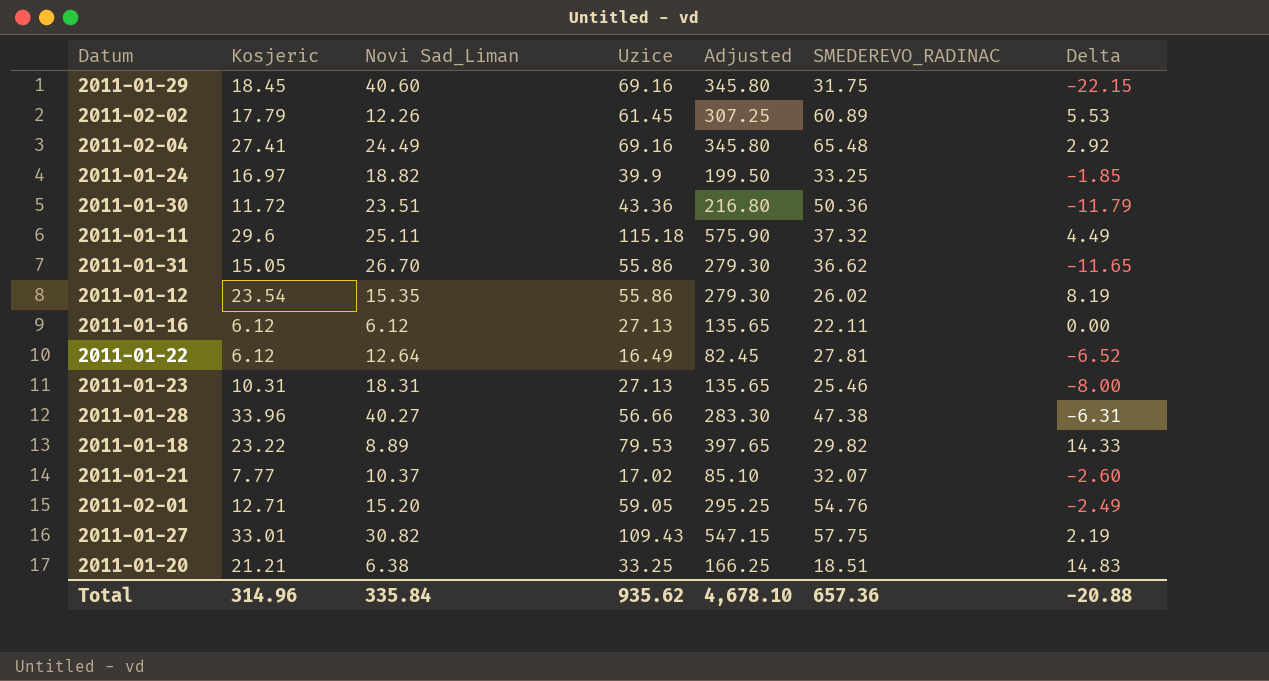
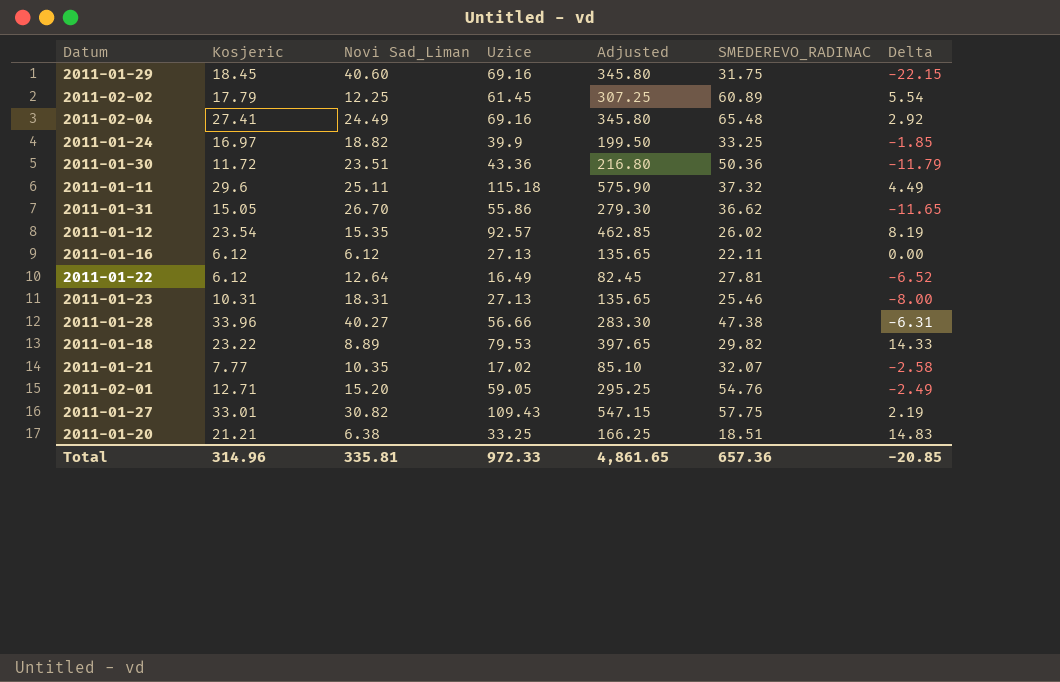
2011-02-02 | Novi Sad_Liman: 12.26 -> 12.25
2011-02-02 | Delta: 5.53 -> 5.54
2011-01-12 | Uzice: 55.86 -> 92.57
2011-01-12 | Adjusted: 279.30 -> 462.85
2011-01-21 | Novi Sad_Liman: 10.37 -> 10.35
2011-01-21 | Delta: -2.60 -> -2.58
Total | Novi Sad_Liman: 335.84 -> 335.81
Total | Uzice: 935.62 -> 972.33
Total | Adjusted: 4,678.10 -> 4,861.65
Total | Delta: -20.88 -> -20.85

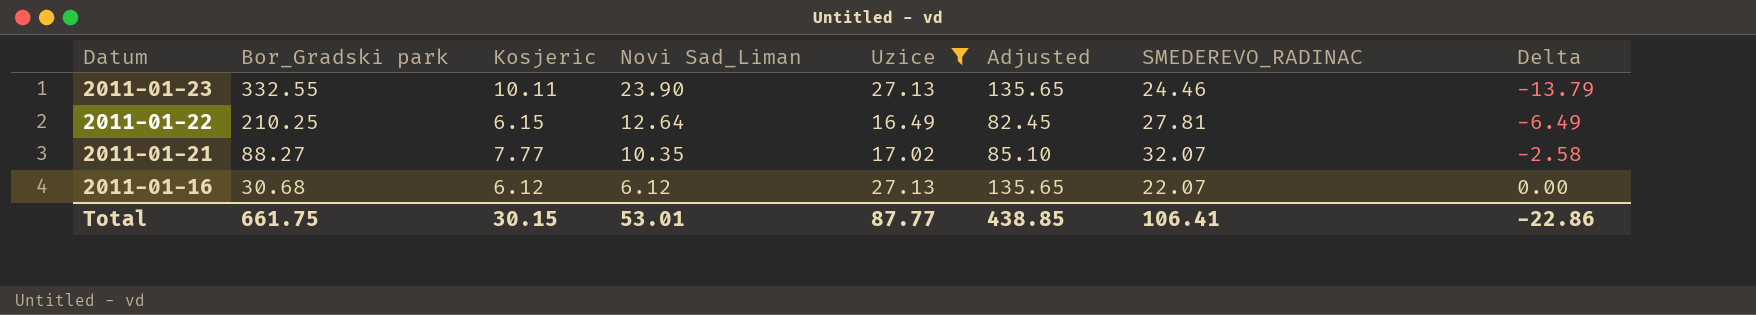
filter: none -> Uzice <= 27.13
row order: none -> Datum descending
column Bor_Gradski park | position: none -> 2
2011-01-23 | Kosjeric: 10.31 -> 10.11
2011-01-23 | Novi Sad_Liman: 18.31 -> 23.90
2011-01-23 | SMEDEREVO_RADINAC: 25.46 -> 24.46
2011-01-23 | Delta: -8.00 -> -13.79
2011-01-22 | Kosjeric: 6.12 -> 6.15
2011-01-22 | Delta: -6.52 -> -6.49
2011-01-16 | SMEDEREVO_RADINAC: 22.11 -> 22.07
Total | Kosjeric: 314.96 -> 30.15
Total | Novi Sad_Liman: 335.81 -> 53.01
Total | Uzice: 972.33 -> 87.77
Total | Adjusted: 4,861.65 -> 438.85
Total | SMEDEREVO_RADINAC: 657.36 -> 106.41
Total | Delta: -20.85 -> -22.86

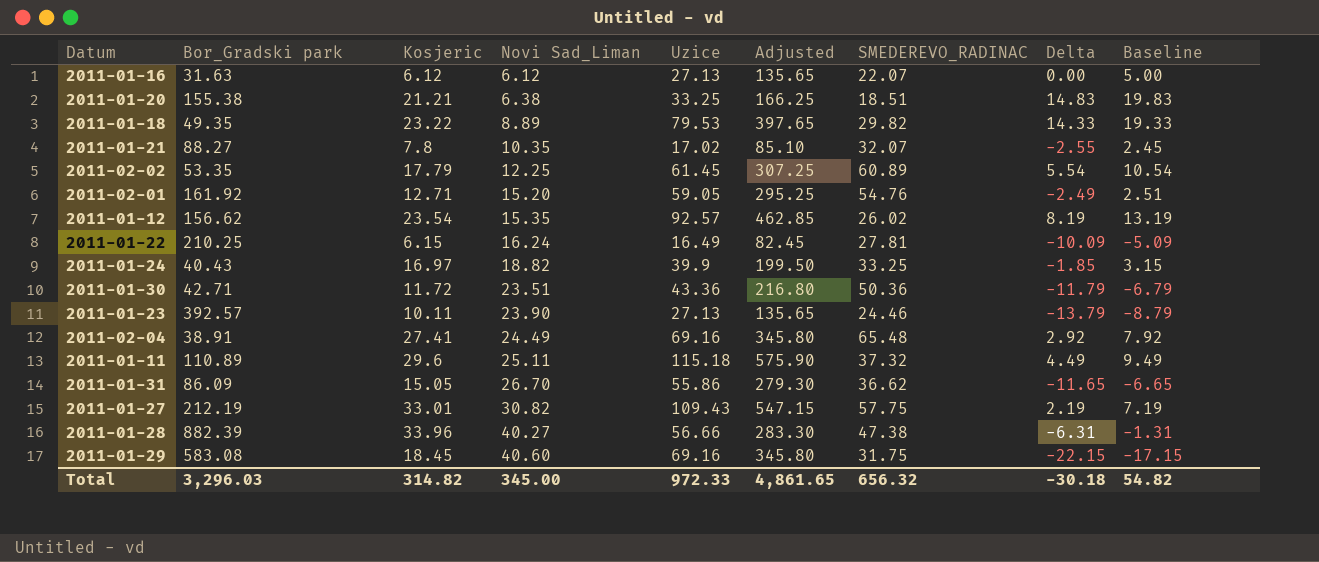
filter: Uzice <= 27.13 -> none
row order: Datum descending -> Novi Sad_Liman ascending
column Baseline | formula: none -> [Delta] + 5
2011-01-16 | Bor_Gradski park: 30.68 -> 31.63
2011-01-21 | Kosjeric: 7.77 -> 7.8
2011-01-21 | Delta: -2.58 -> -2.55
2011-01-22 | Novi Sad_Liman: 12.64 -> 16.24
2011-01-22 | Delta: -6.49 -> -10.09
2011-01-23 | Bor_Gradski park: 332.55 -> 392.57
Total | Bor_Gradski park: 661.75 -> 3,296.03
Total | Kosjeric: 30.15 -> 314.82
Total | Novi Sad_Liman: 53.01 -> 345.00
Total | Uzice: 87.77 -> 972.33
Total | Adjusted: 438.85 -> 4,861.65
Total | SMEDEREVO_RADINAC: 106.41 -> 656.32
Total | Delta: -22.86 -> -30.18

